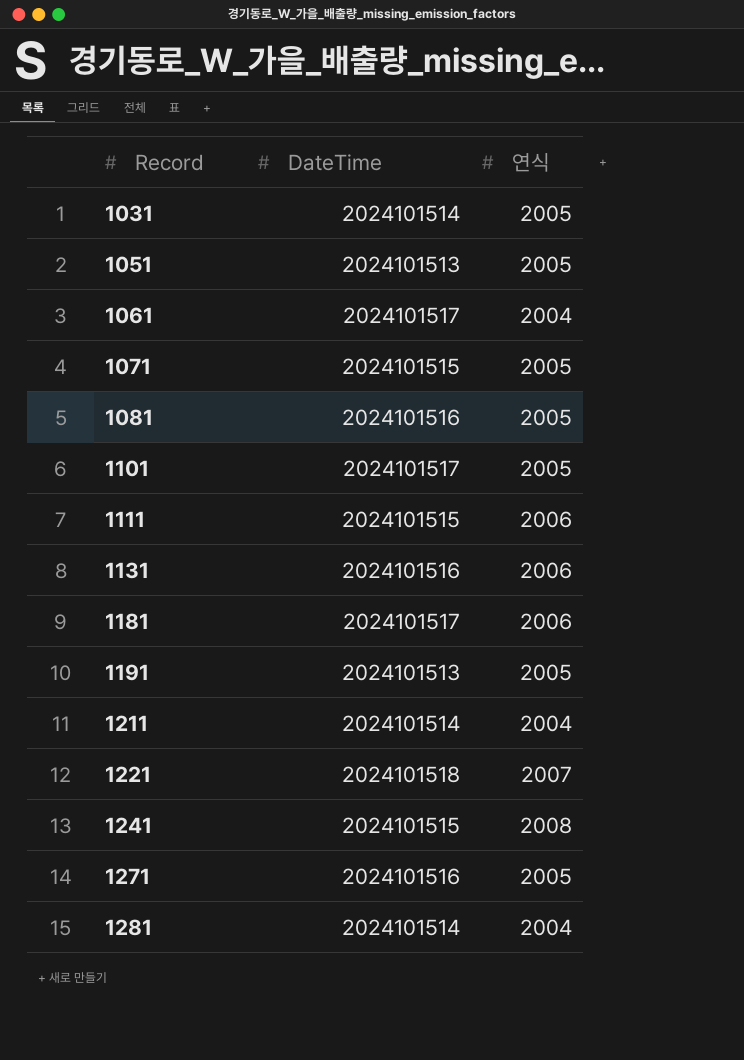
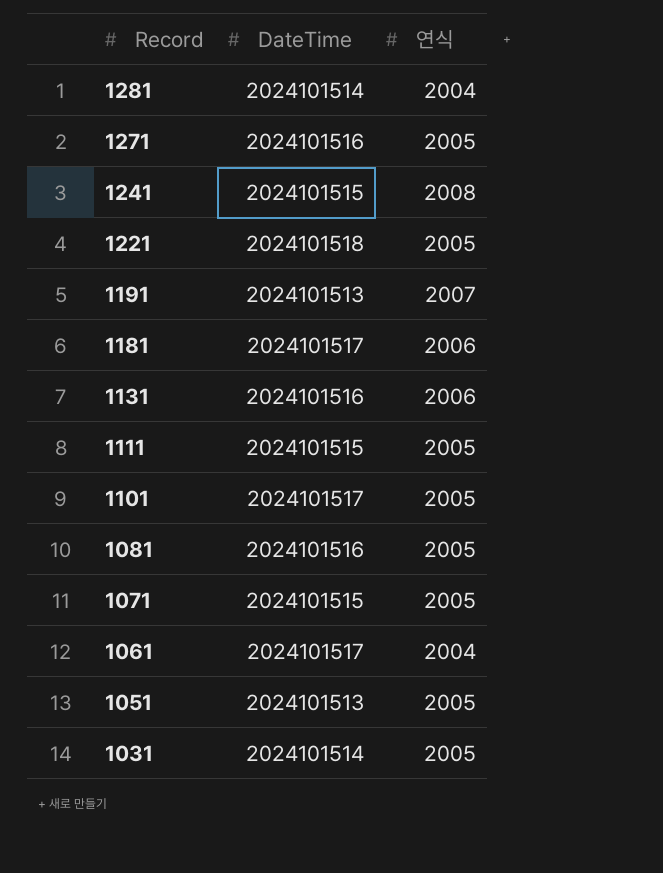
row order: Record ascending -> Record descending
row 1211: 2024101514 | 2004 -> none
1221 | 연식: 2007 -> 2005
1191 | 연식: 2005 -> 2007
1111 | 연식: 2006 -> 2005

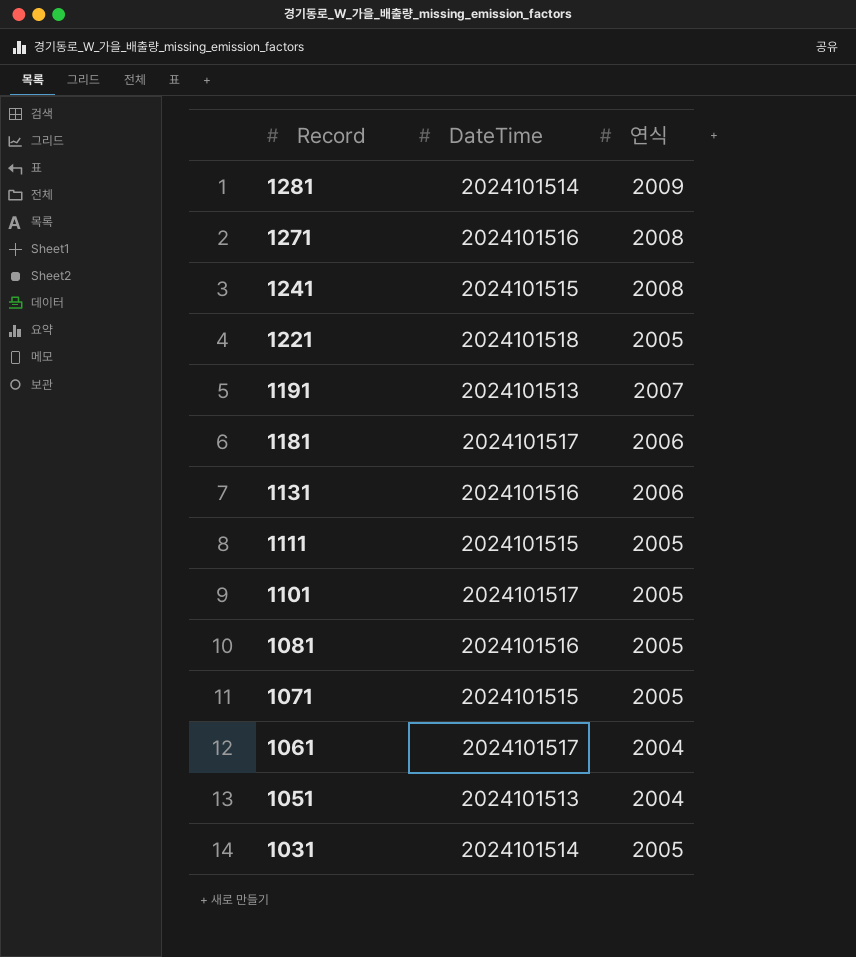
1281 | 연식: 2004 -> 2009
1271 | 연식: 2005 -> 2008
1051 | 연식: 2005 -> 2004

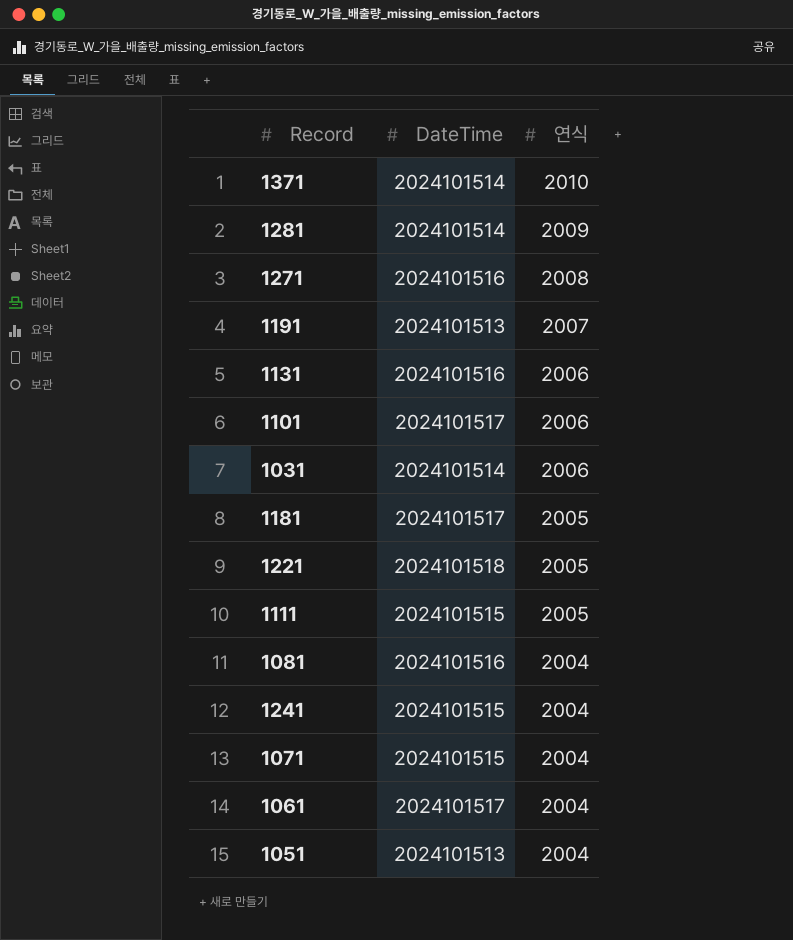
row order: Record descending -> 연식 descending
row 1371: none -> 2024101514 | 2010
1101 | 연식: 2005 -> 2006
1031 | 연식: 2005 -> 2006
1181 | 연식: 2006 -> 2005
1081 | 연식: 2005 -> 2004
1241 | 연식: 2008 -> 2004
1071 | 연식: 2005 -> 2004

